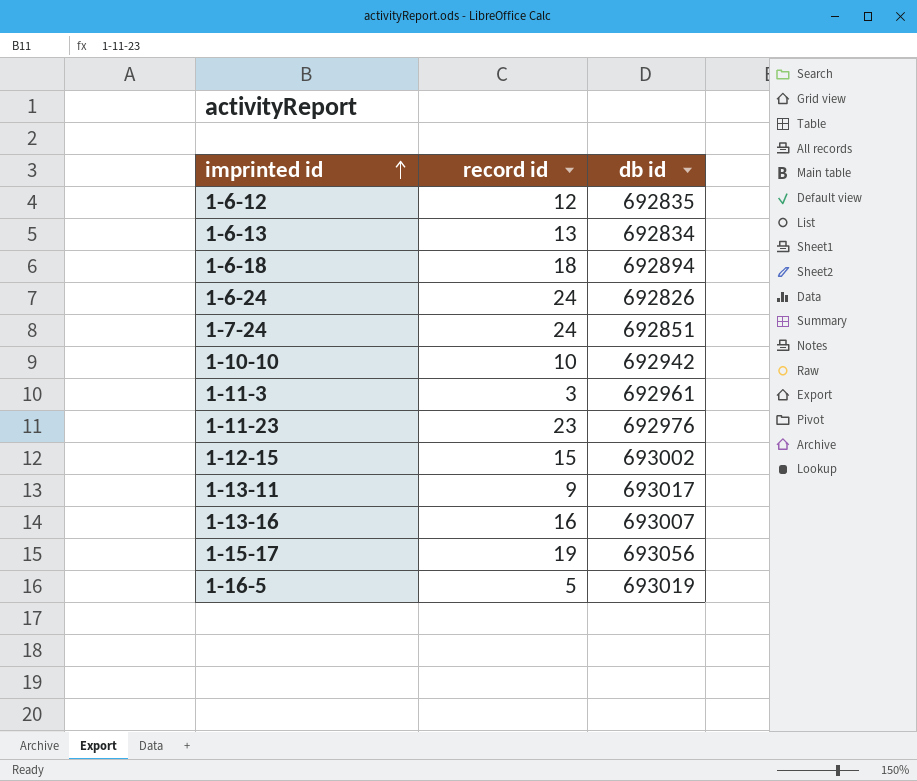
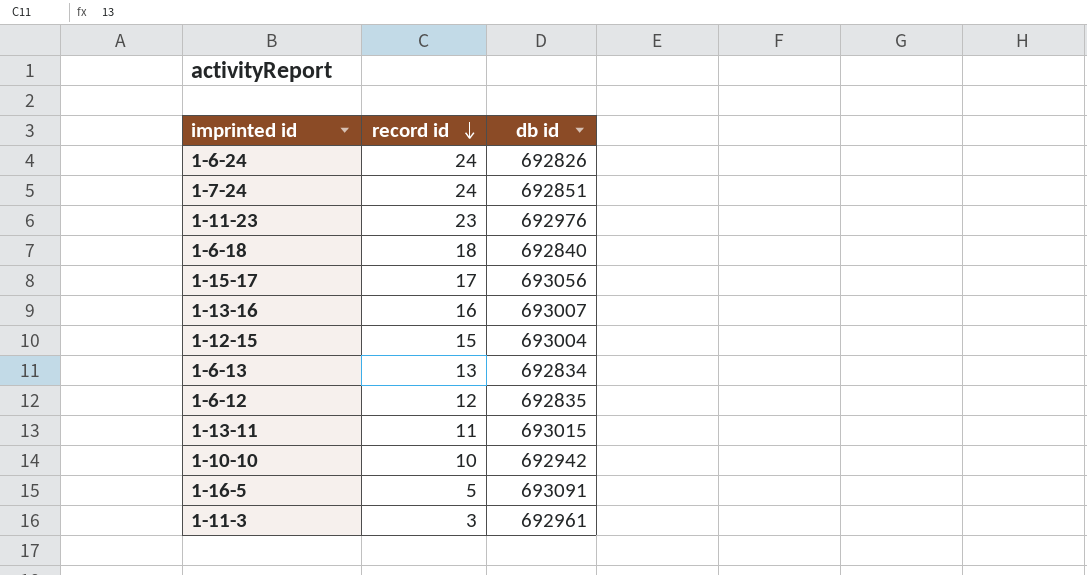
row order: imprinted id ascending -> record id descending
1-6-18 | db id: 692894 -> 692840
1-15-17 | record id: 19 -> 17
1-12-15 | db id: 693002 -> 693004
1-13-11 | record id: 9 -> 11
1-13-11 | db id: 693017 -> 693015
1-16-5 | db id: 693019 -> 693091

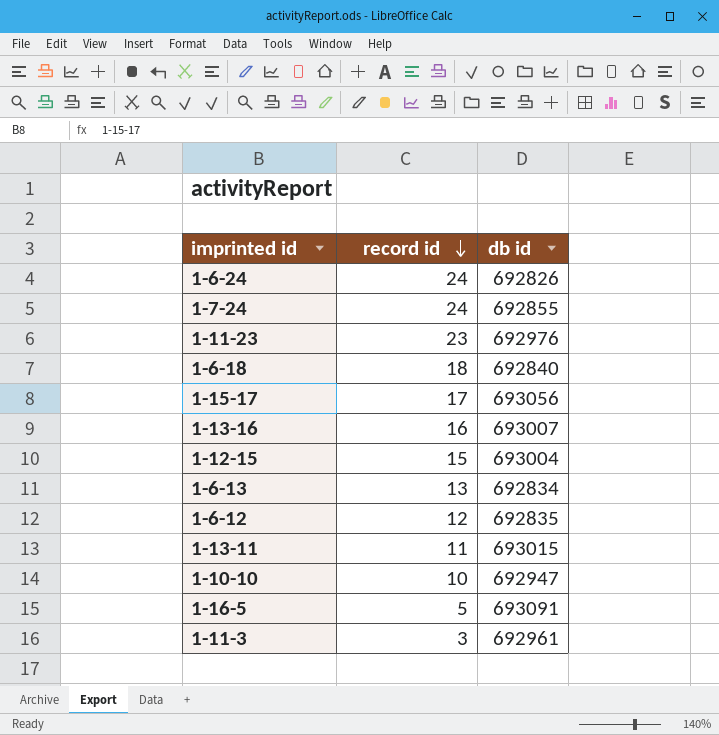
1-7-24 | db id: 692851 -> 692855
1-10-10 | db id: 692942 -> 692947

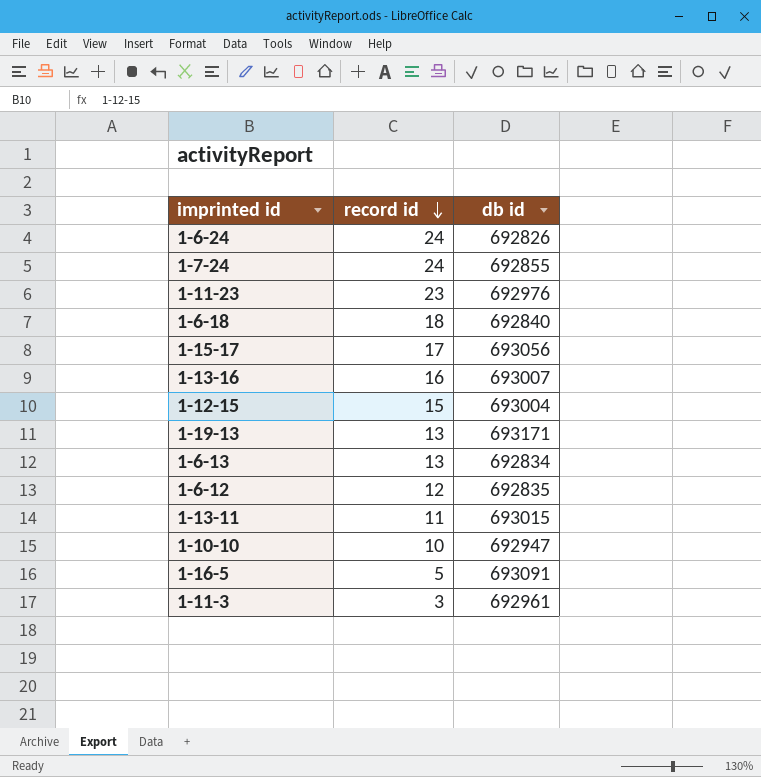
row 1-19-13: none -> 13 | 693171

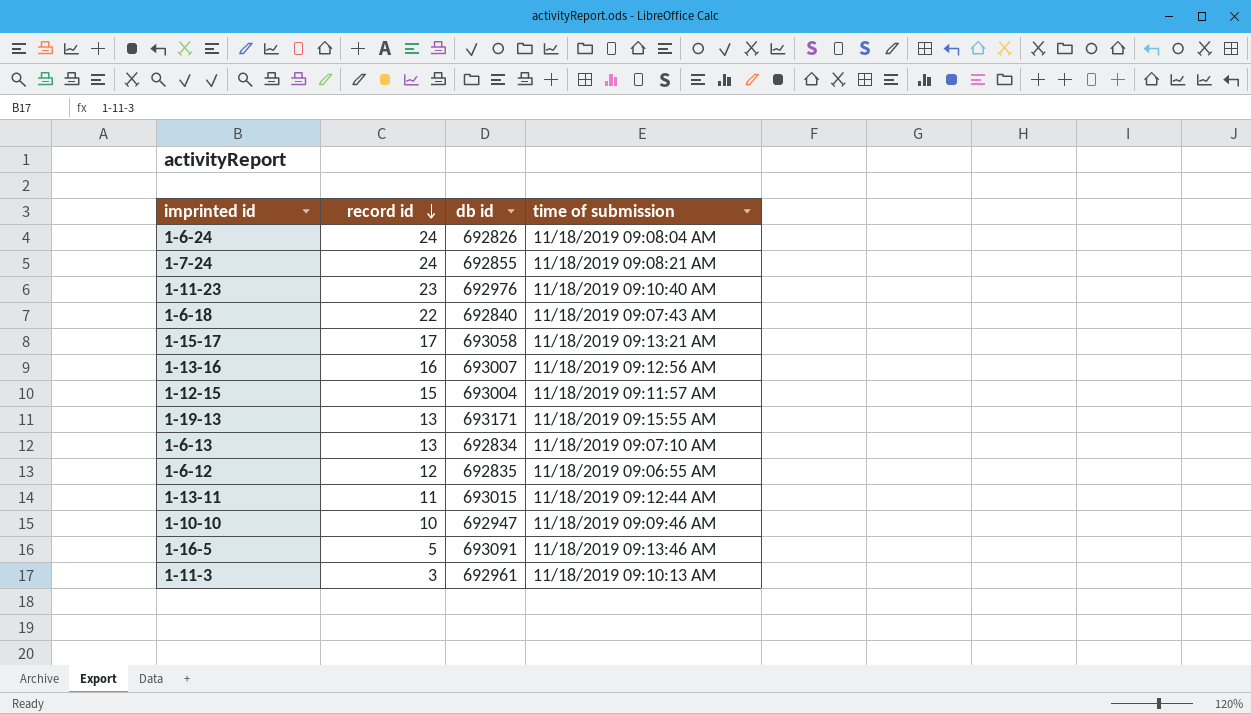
column time of submission | position: none -> 4
1-6-18 | record id: 18 -> 22
1-15-17 | db id: 693056 -> 693058

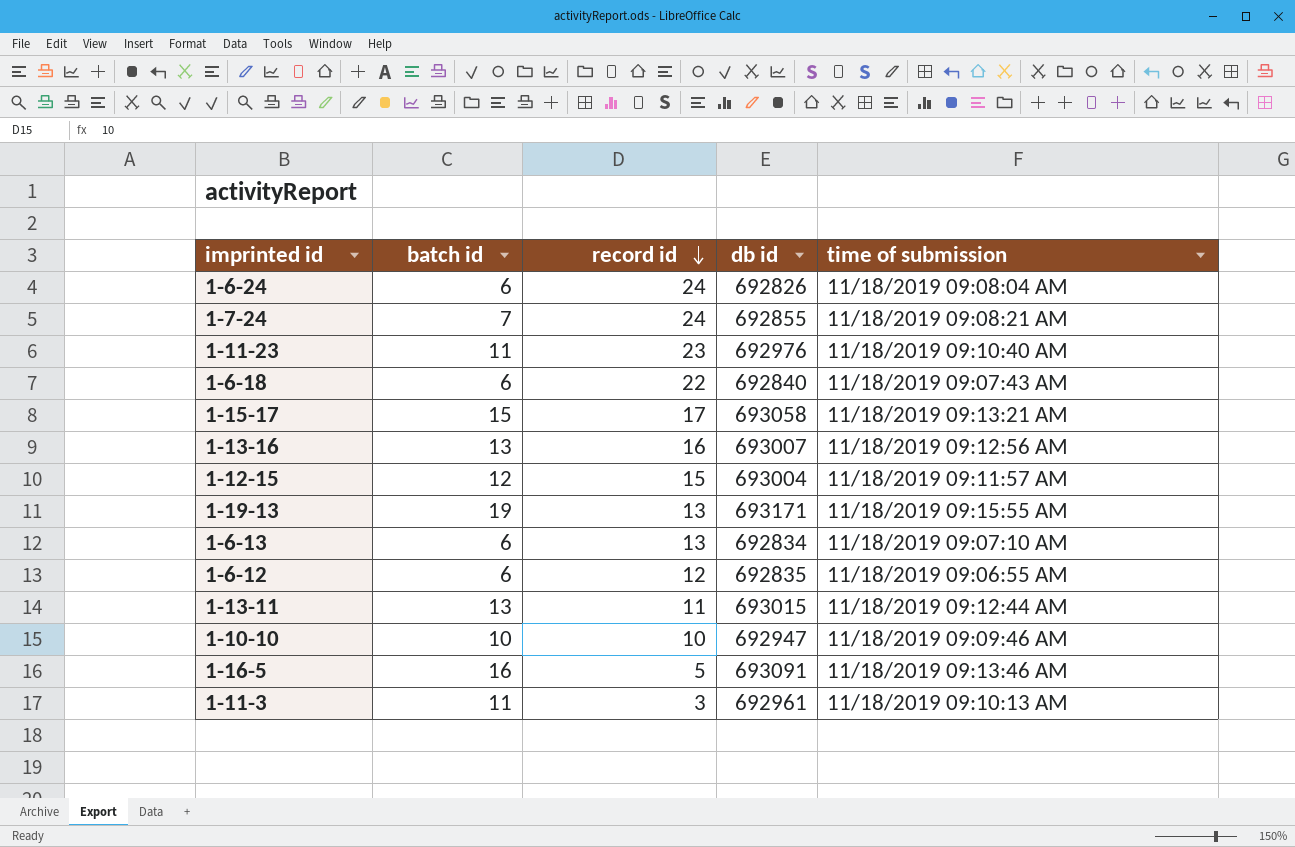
column batch id | position: none -> 2

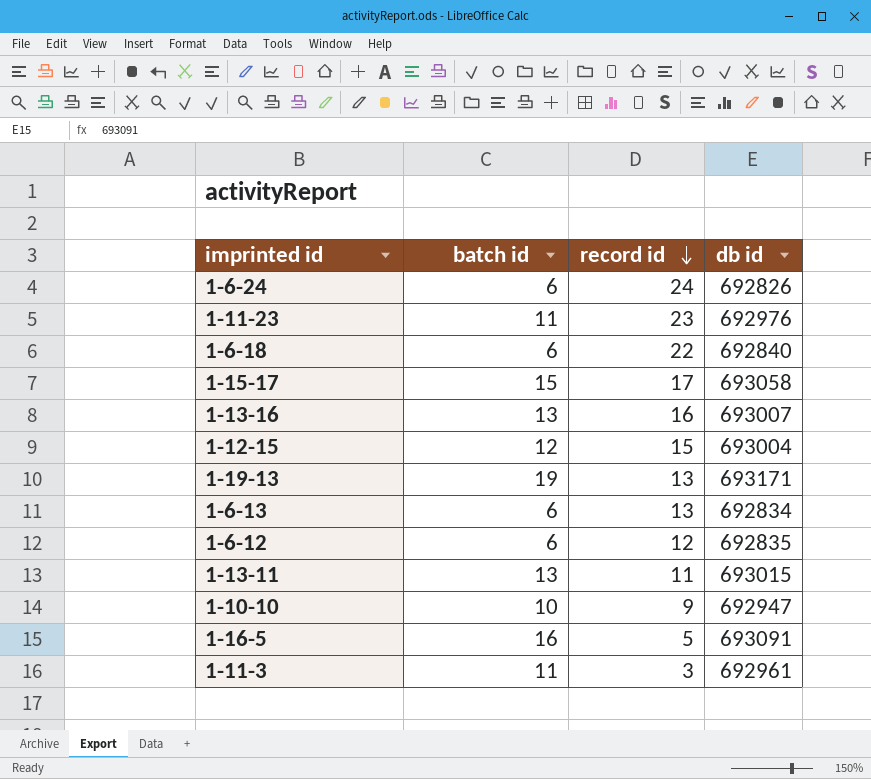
column time of submission | position: 5 -> none
row 1-7-24: 7 | 24 | 692855 | 11/18/2019 09:08:21 AM -> none
1-10-10 | record id: 10 -> 9

